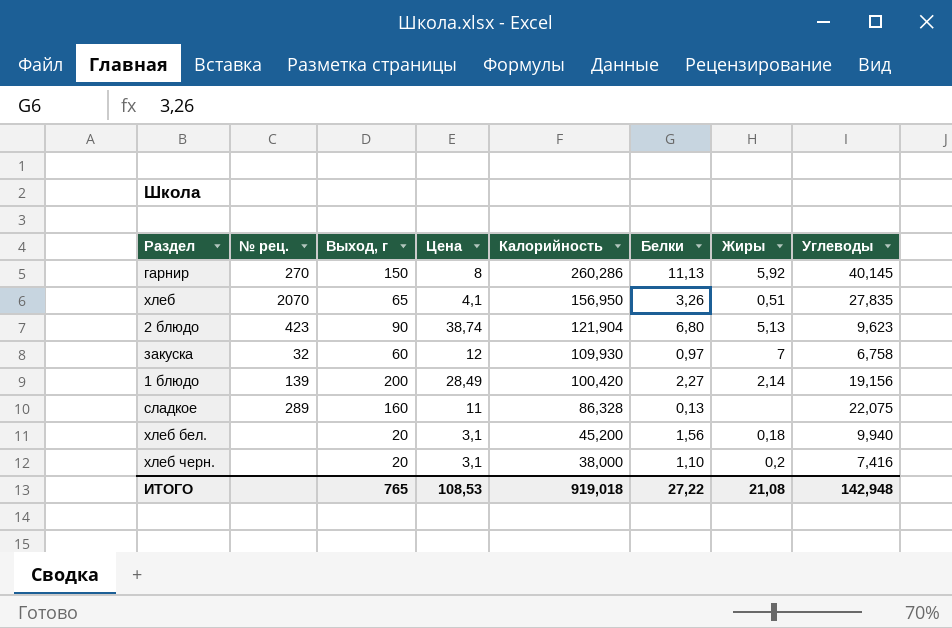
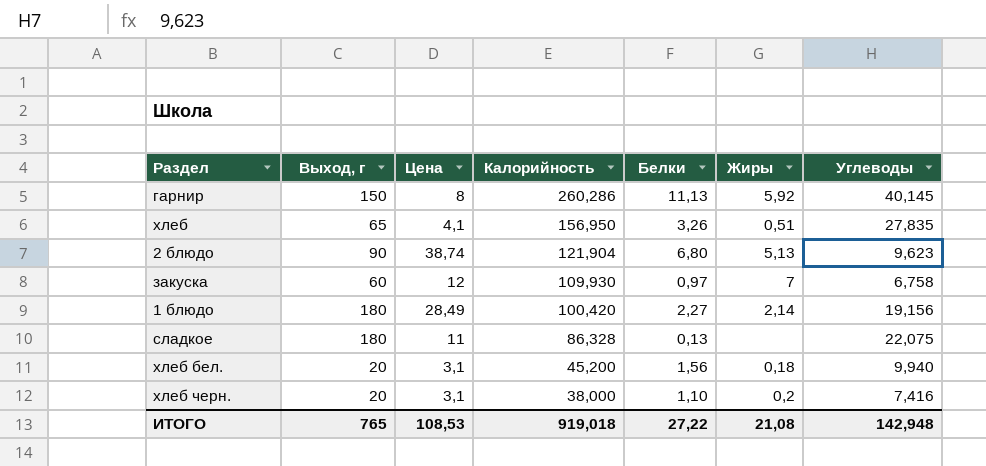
column № рец. | position: 2 -> none
1 блюдо | Выход, г: 200 -> 180
сладкое | Выход, г: 160 -> 180

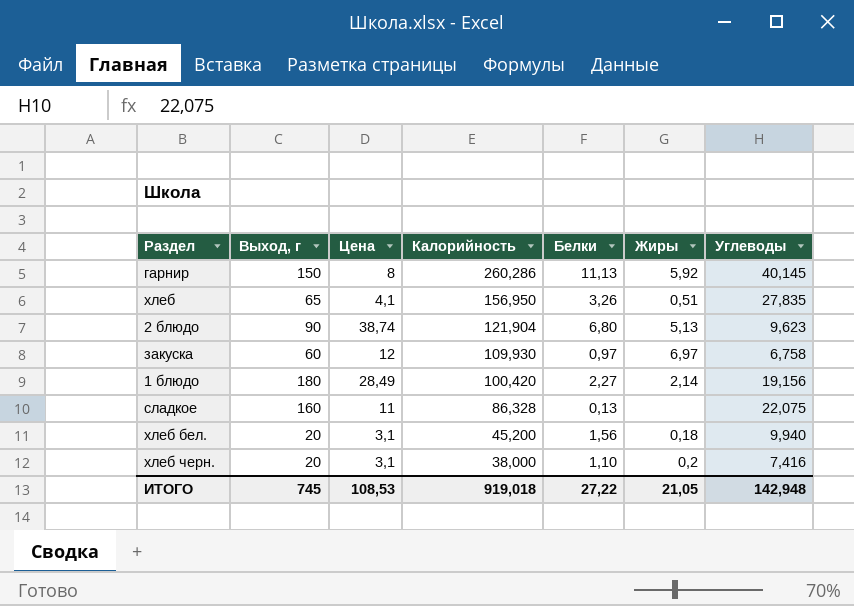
закуска | Жиры: 7 -> 6,97
сладкое | Выход, г: 180 -> 160
ИТОГО | Выход, г: 765 -> 745
ИТОГО | Жиры: 21,08 -> 21,05

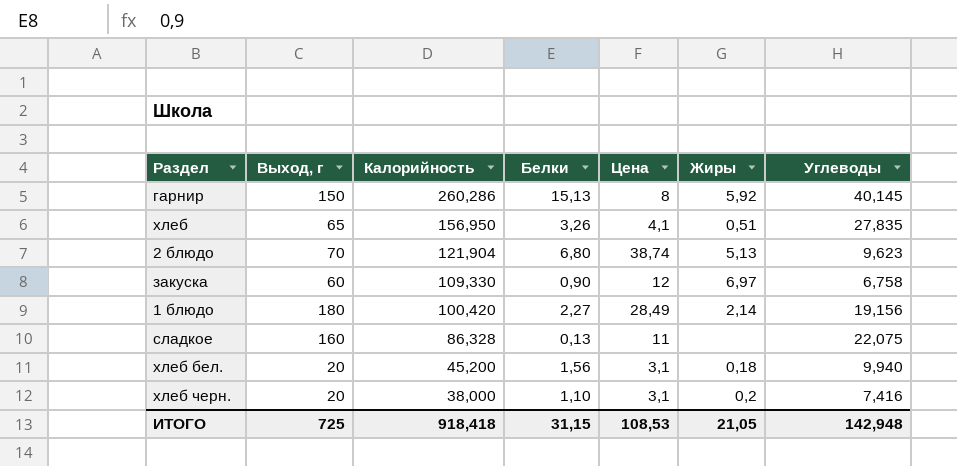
column Цена | position: 3 -> 5
гарнир | Белки: 11,13 -> 15,13
2 блюдо | Выход, г: 90 -> 70
закуска | Калорийность: 109,930 -> 109,330
закуска | Белки: 0,97 -> 0,90
ИТОГО | Выход, г: 745 -> 725
ИТОГО | Калорийность: 919,018 -> 918,418
ИТОГО | Белки: 27,22 -> 31,15

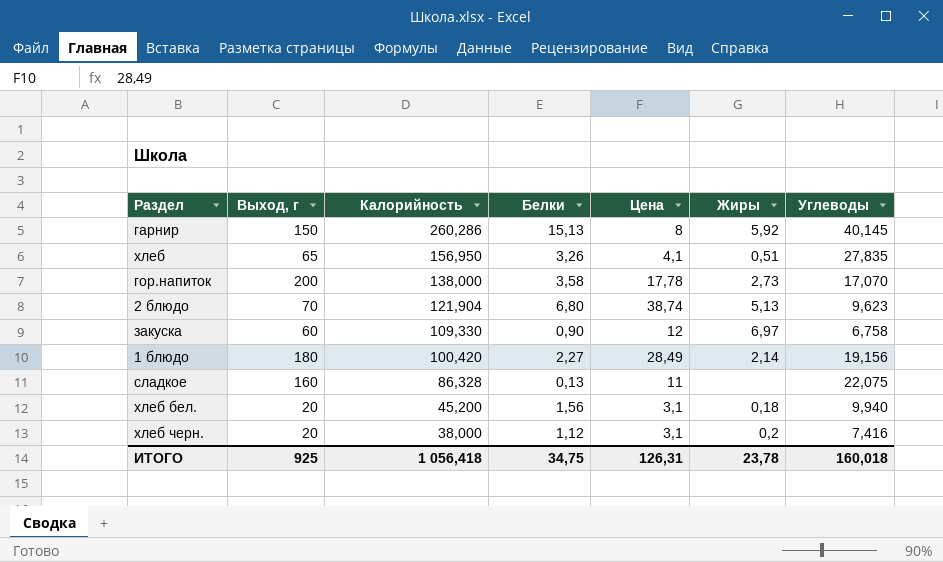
row гор.напиток: none -> 200 | 138,000 | 3,58 | 17,78 | 2,73 | 17,070
хлеб черн. | Белки: 1,10 -> 1,12
ИТОГО | Выход, г: 725 -> 925
ИТОГО | Калорийность: 918,418 -> 1 056,418
ИТОГО | Белки: 31,15 -> 34,75
ИТОГО | Цена: 108,53 -> 126,31
ИТОГО | Жиры: 21,05 -> 23,78
ИТОГО | Углеводы: 142,948 -> 160,018

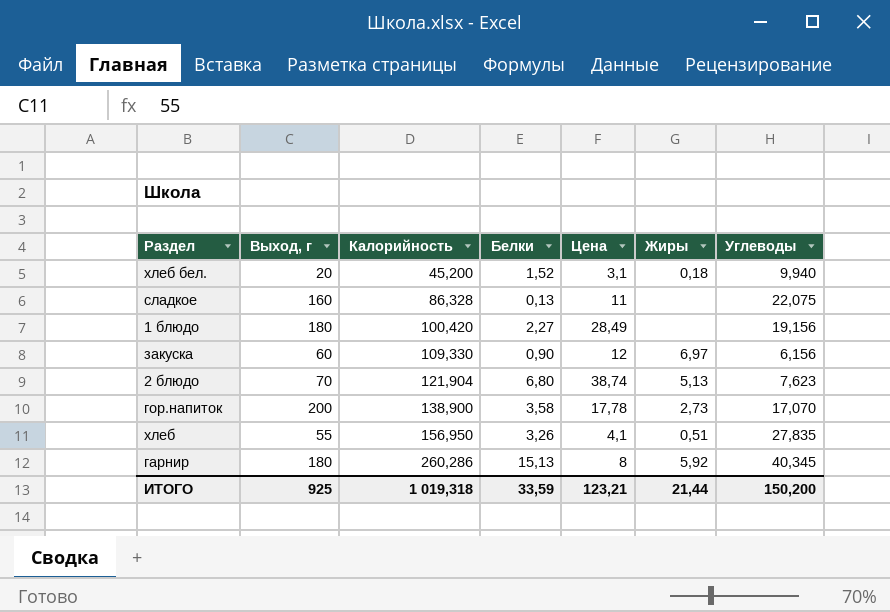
row order: Калорийность descending -> Калорийность ascending
row хлеб черн.: 20 | 38,000 | 1,12 | 3,1 | 0,2 | 7,416 -> none
хлеб бел. | Белки: 1,56 -> 1,52
1 блюдо | Жиры: 2,14 -> none
закуска | Углеводы: 6,758 -> 6,156
2 блюдо | Углеводы: 9,623 -> 7,623
гор.напиток | Калорийность: 138,000 -> 138,900
хлеб | Выход, г: 65 -> 55
гарнир | Выход, г: 150 -> 180
гарнир | Углеводы: 40,145 -> 40,345
ИТОГО | Калорийность: 1 056,418 -> 1 019,318
ИТОГО | Белки: 34,75 -> 33,59
ИТОГО | Цена: 126,31 -> 123,21
ИТОГО | Жиры: 23,78 -> 21,44
ИТОГО | Углеводы: 160,018 -> 150,200

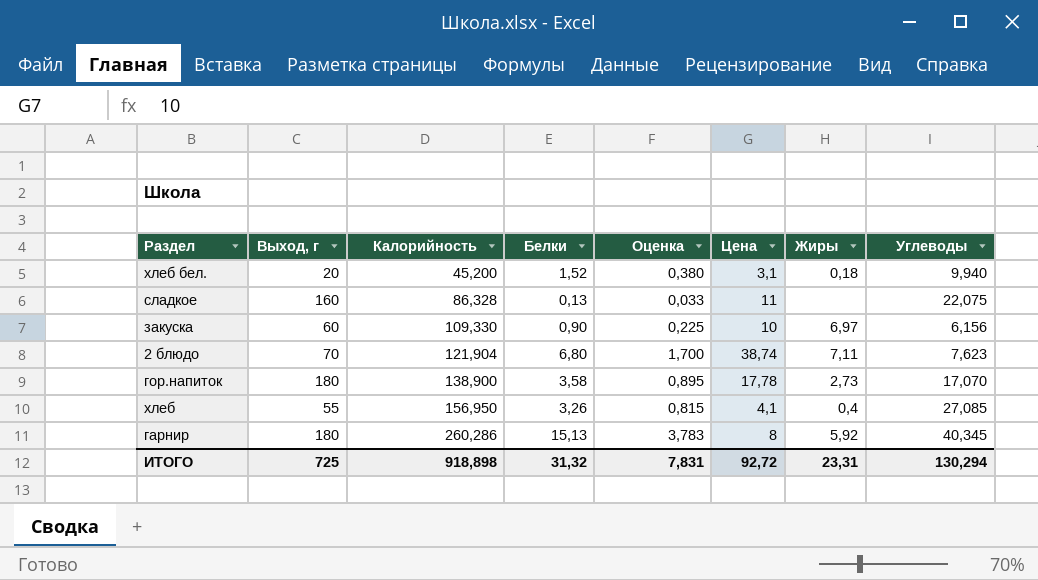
column Оценка | formula: none -> [Белки] * 0,25
row 1 блюдо: 180 | 100,420 | 2,27 | 28,49 | none | 19,156 -> none
закуска | Цена: 12 -> 10
2 блюдо | Жиры: 5,13 -> 7,11
гор.напиток | Выход, г: 200 -> 180
хлеб | Жиры: 0,51 -> 0,4
хлеб | Углеводы: 27,835 -> 27,085
ИТОГО | Выход, г: 925 -> 725
ИТОГО | Калорийность: 1 019,318 -> 918,898
ИТОГО | Белки: 33,59 -> 31,32
ИТОГО | Цена: 123,21 -> 92,72
ИТОГО | Жиры: 21,44 -> 23,31
ИТОГО | Углеводы: 150,200 -> 130,294

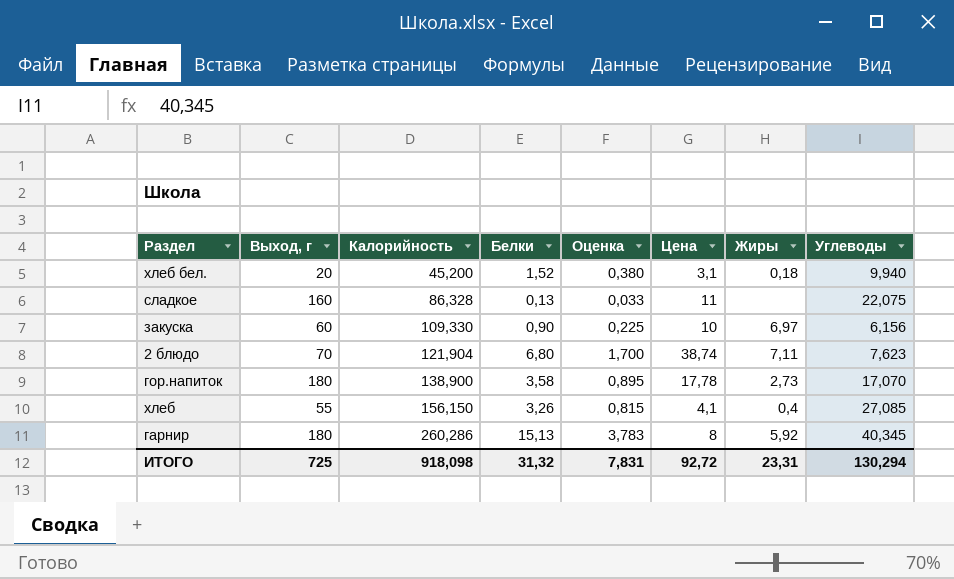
хлеб | Калорийность: 156,950 -> 156,150
ИТОГО | Калорийность: 918,898 -> 918,098

